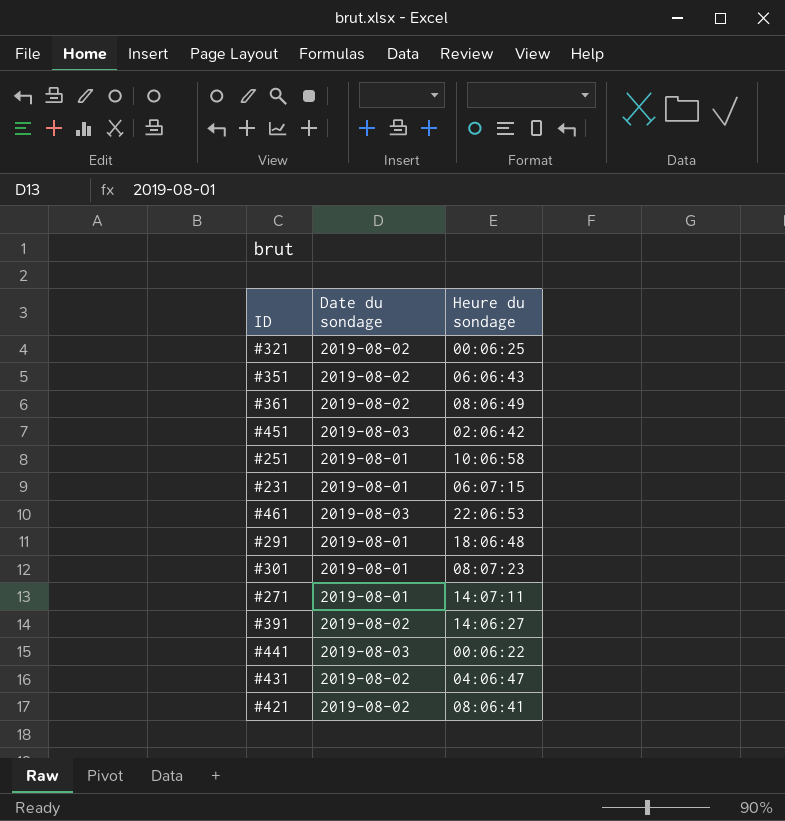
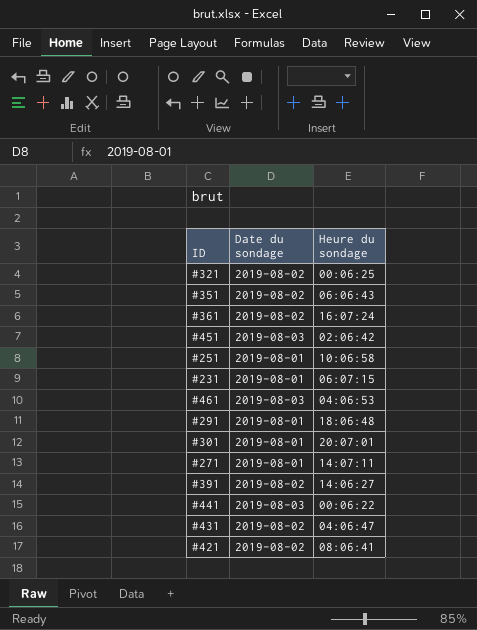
#361 | Heure du sondage: 08:06:49 -> 16:07:24
#461 | Heure du sondage: 22:06:53 -> 04:06:53
#301 | Heure du sondage: 08:07:23 -> 20:07:01

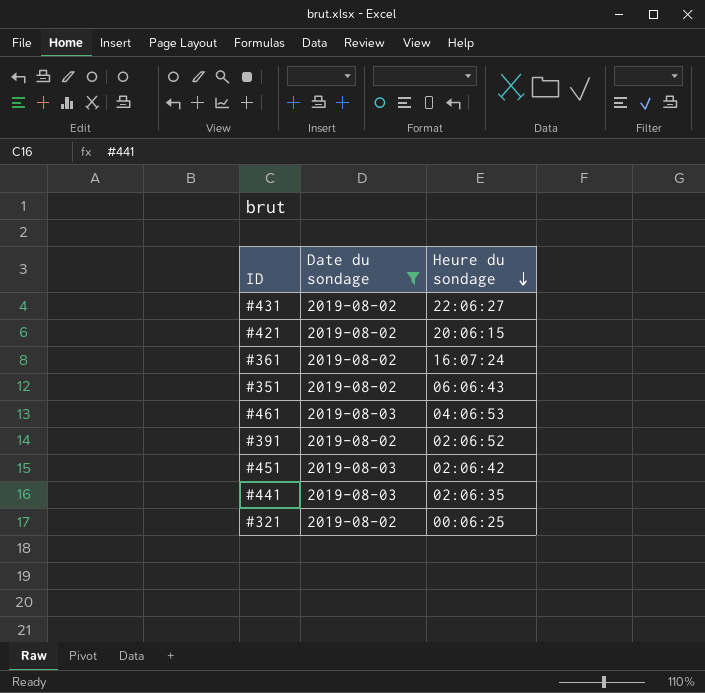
filter: none -> Date du sondage != 2019-08-01
row order: none -> Heure du sondage descending
#431 | Heure du sondage: 04:06:47 -> 22:06:27
#421 | Heure du sondage: 08:06:41 -> 20:06:15
#391 | Heure du sondage: 14:06:27 -> 02:06:52
#441 | Heure du sondage: 00:06:22 -> 02:06:35

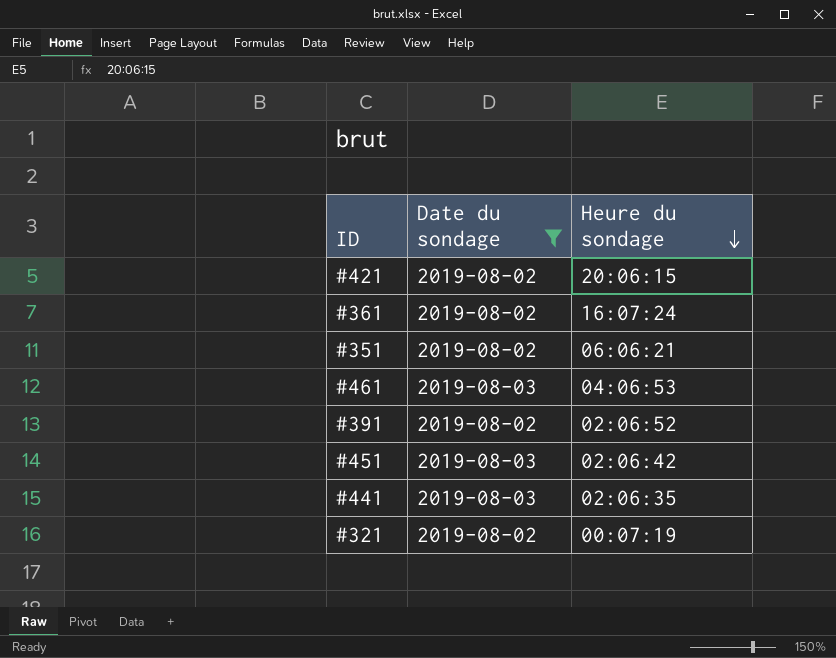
row #431: 2019-08-02 | 22:06:27 -> none
#351 | Heure du sondage: 06:06:43 -> 06:06:21
#321 | Heure du sondage: 00:06:25 -> 00:07:19

